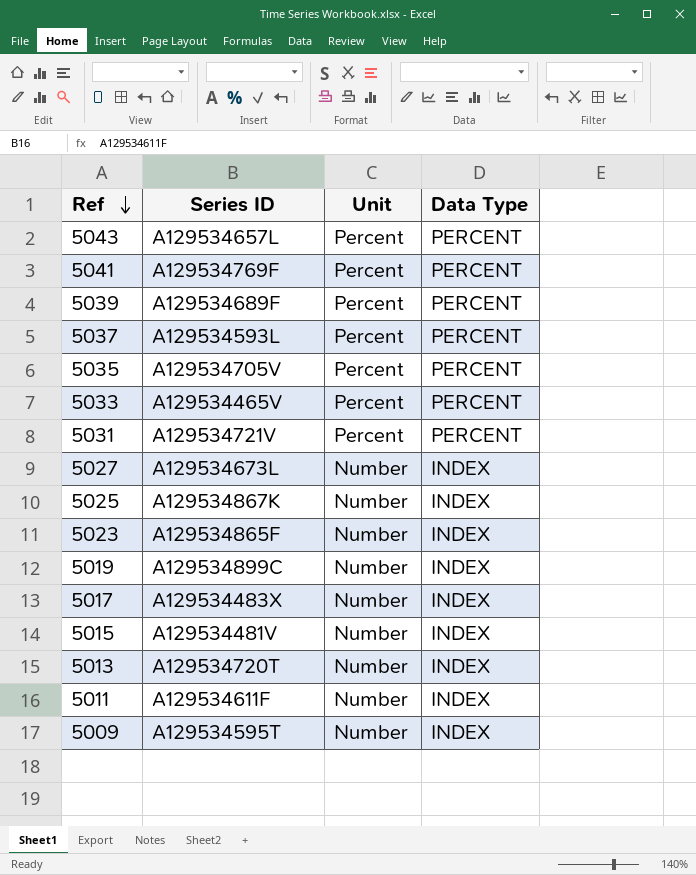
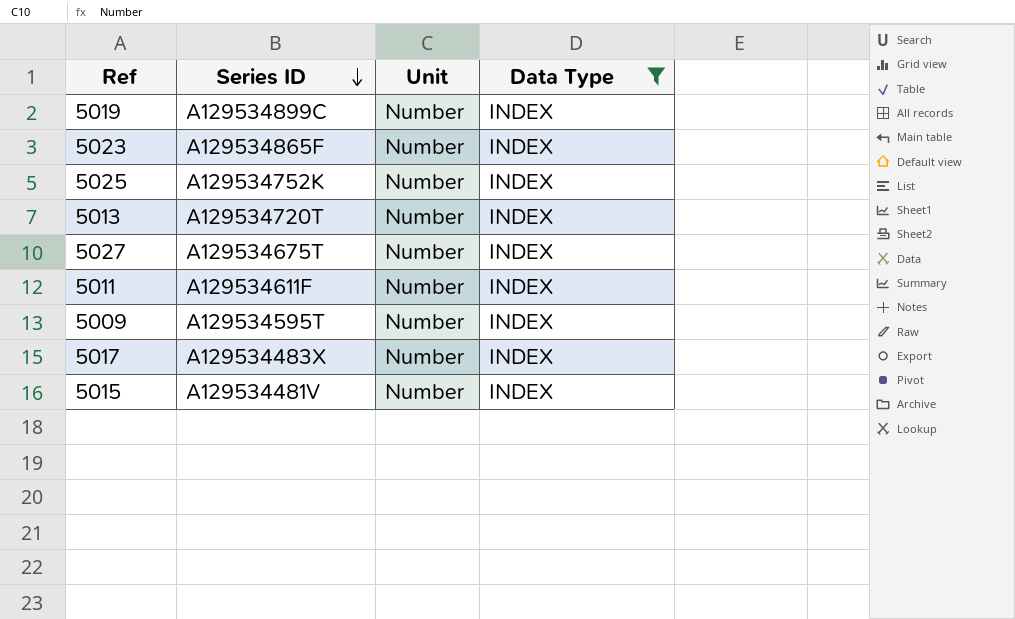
filter: none -> Data Type = INDEX
row order: Ref descending -> Series ID descending
5025 | Series ID: A129534867K -> A129534752K
5027 | Series ID: A129534673L -> A129534675T

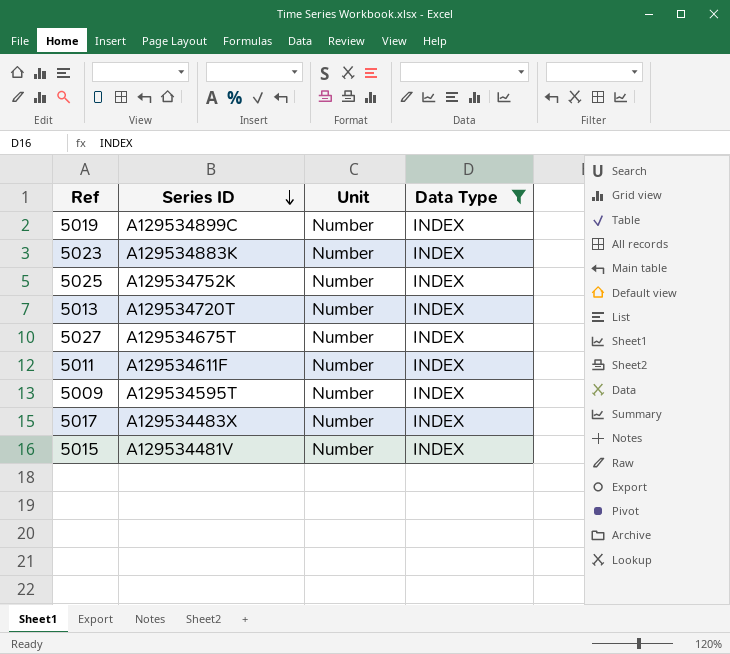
5023 | Series ID: A129534865F -> A129534883K

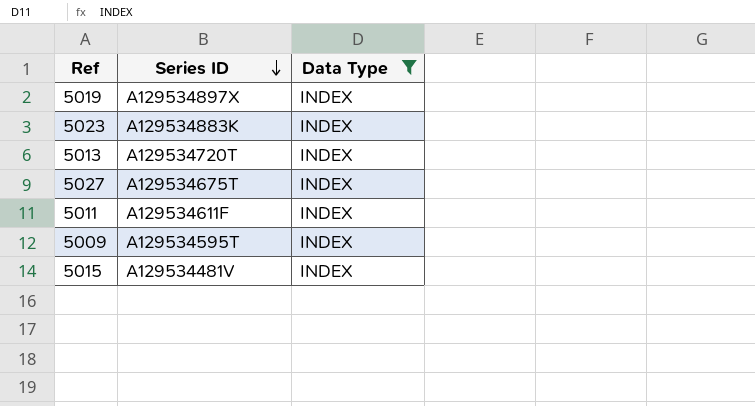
column Unit | position: 3 -> none
row 5025: A129534752K | Number | INDEX -> none
row 5017: A129534483X | Number | INDEX -> none
5019 | Series ID: A129534899C -> A129534897X

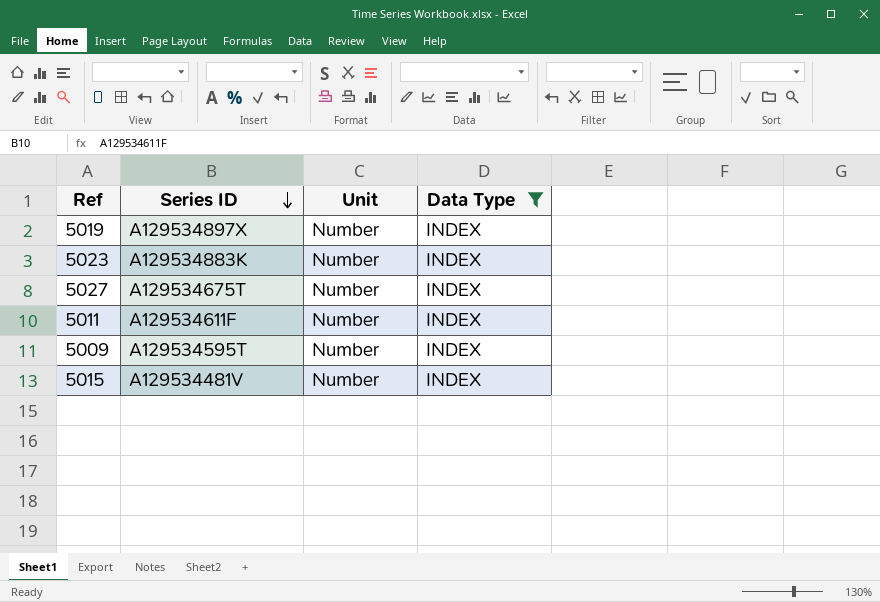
column Unit | position: none -> 3
row 5013: A129534720T | INDEX -> none

